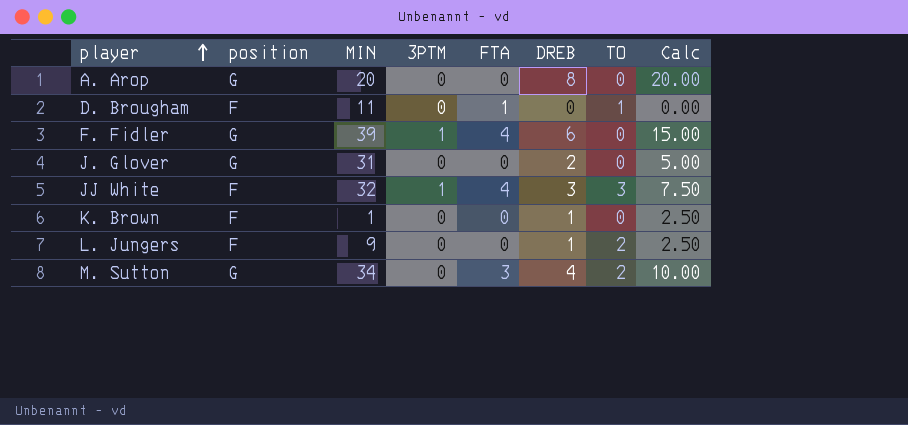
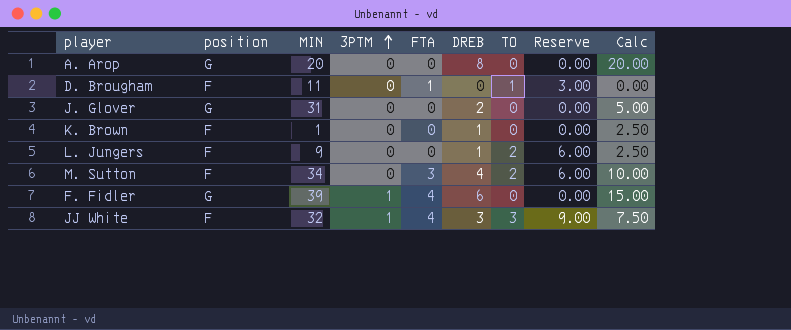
row order: player ascending -> 3PTM ascending
column Reserve | formula: none -> [TO] * 3
M. Sutton | position: G -> F

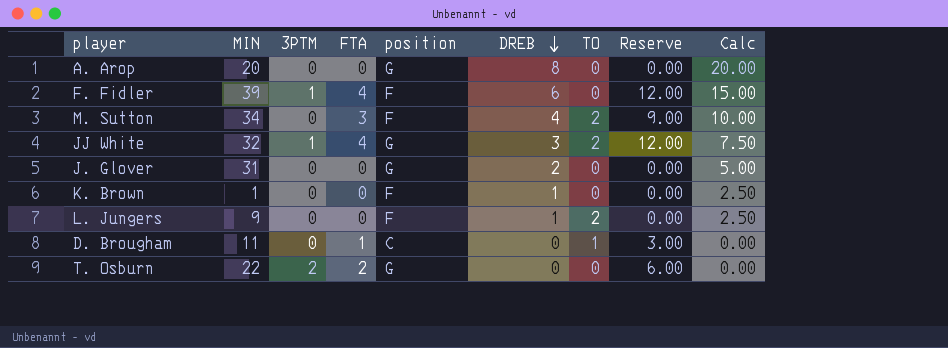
row order: 3PTM ascending -> DREB descending
column position | position: 2 -> 5
column Reserve | formula: [TO] * 3 -> [FTA] * 3
F. Fidler | position: G -> F
JJ White | position: F -> G
JJ White | TO: 3 -> 2
D. Brougham | position: F -> C
row T. Osburn: none -> 22 | 2 | 2 | G | 0 | 0 | 6.00 | 0.00

